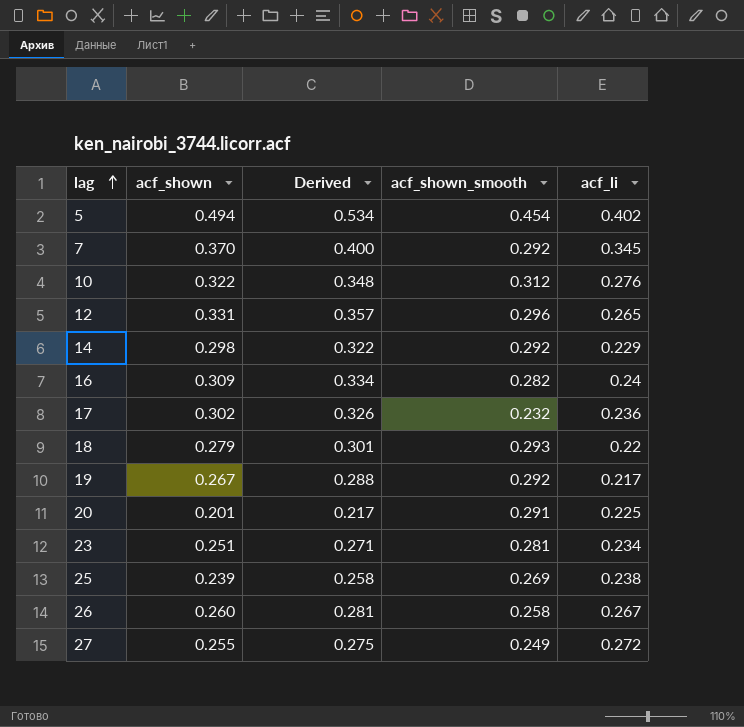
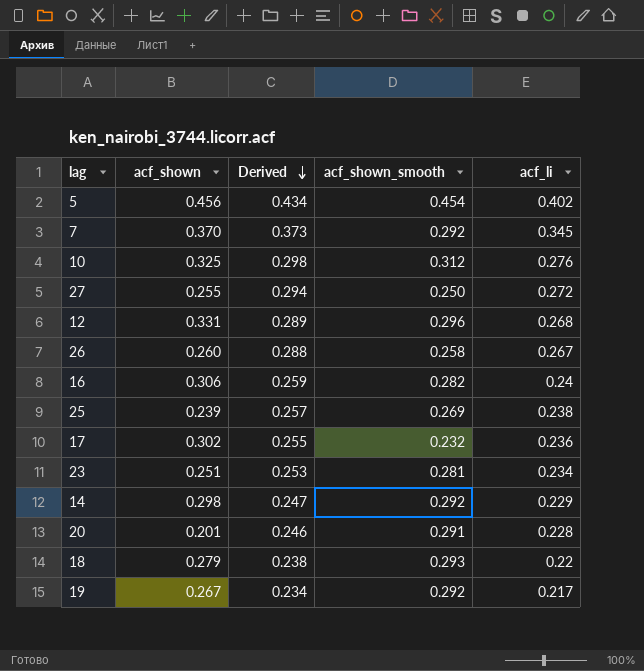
row order: lag ascending -> Derived descending
column Derived | formula: [acf_shown] * 1.08 -> [acf_li] * 1.08
5 | acf_shown: 0.494 -> 0.456
10 | acf_shown: 0.322 -> 0.325
27 | acf_shown_smooth: 0.249 -> 0.250
12 | acf_li: 0.265 -> 0.268
16 | acf_shown: 0.309 -> 0.306
20 | acf_li: 0.225 -> 0.228

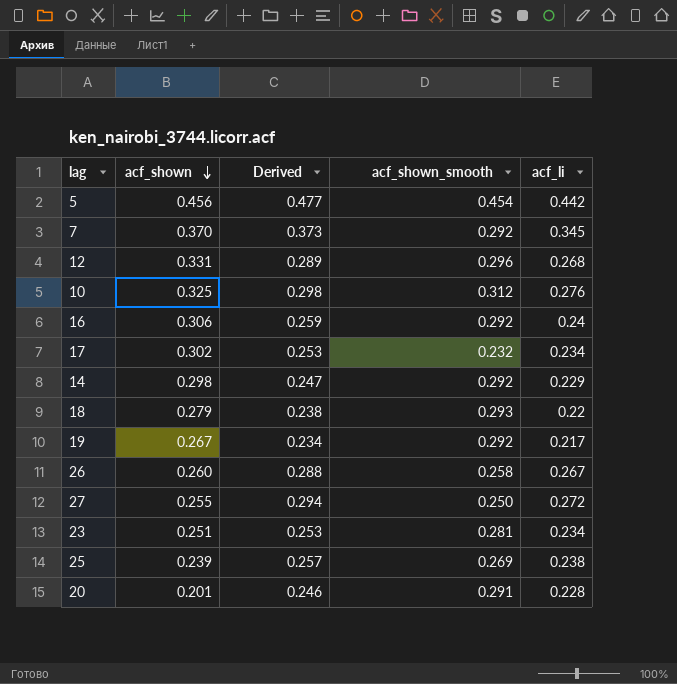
row order: Derived descending -> acf_shown descending
5 | Derived: 0.434 -> 0.477
5 | acf_li: 0.402 -> 0.442
16 | acf_shown_smooth: 0.282 -> 0.292
17 | Derived: 0.255 -> 0.253
17 | acf_li: 0.236 -> 0.234

